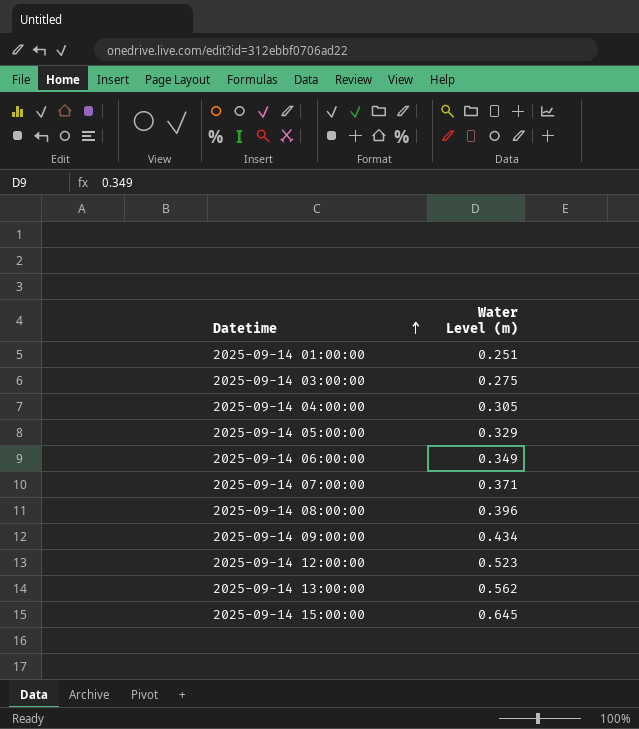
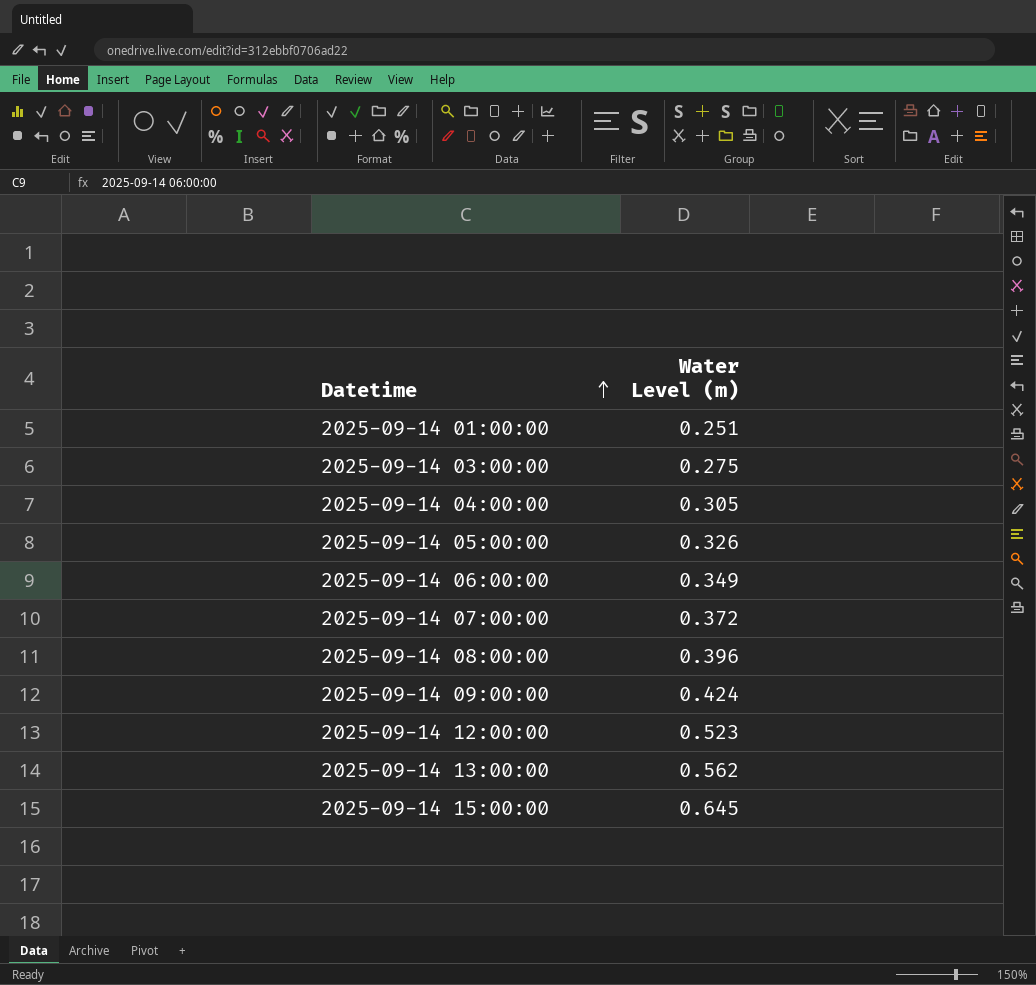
2025-09-14 05:00:00 | Water Level (m): 0.329 -> 0.326
2025-09-14 07:00:00 | Water Level (m): 0.371 -> 0.372
2025-09-14 09:00:00 | Water Level (m): 0.434 -> 0.424

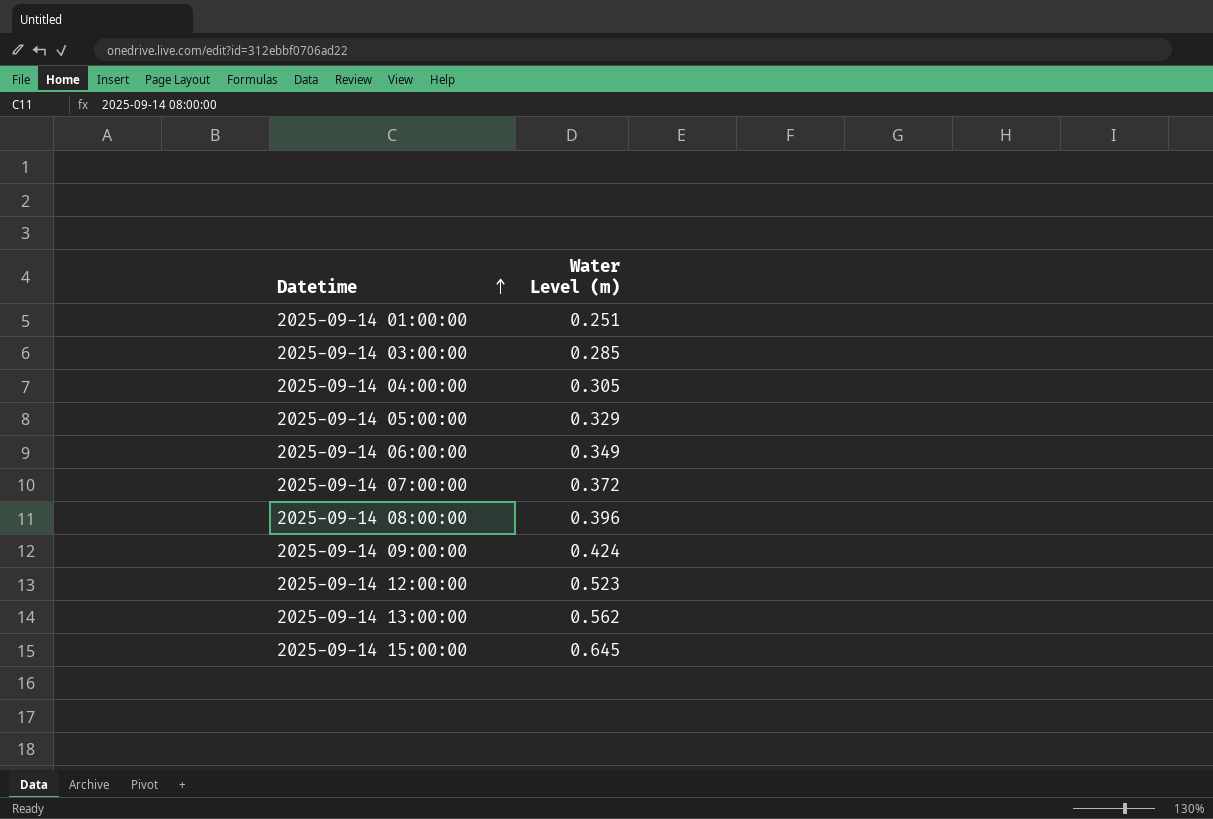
2025-09-14 03:00:00 | Water Level (m): 0.275 -> 0.285
2025-09-14 05:00:00 | Water Level (m): 0.326 -> 0.329

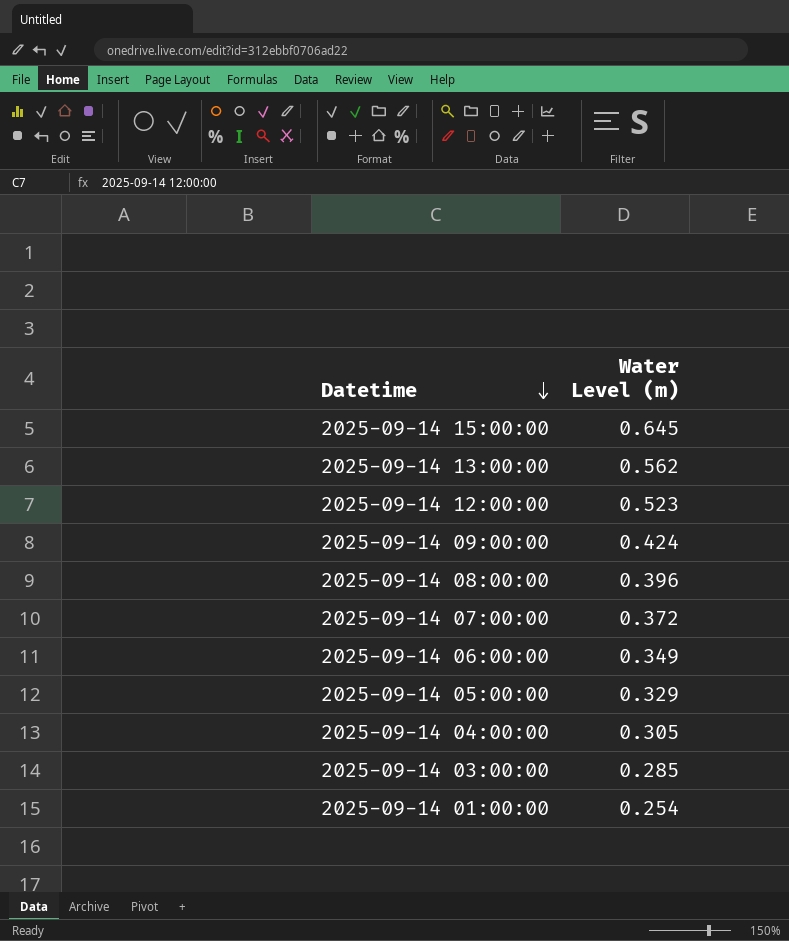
row order: Datetime ascending -> Datetime descending
2025-09-14 01:00:00 | Water Level (m): 0.251 -> 0.254

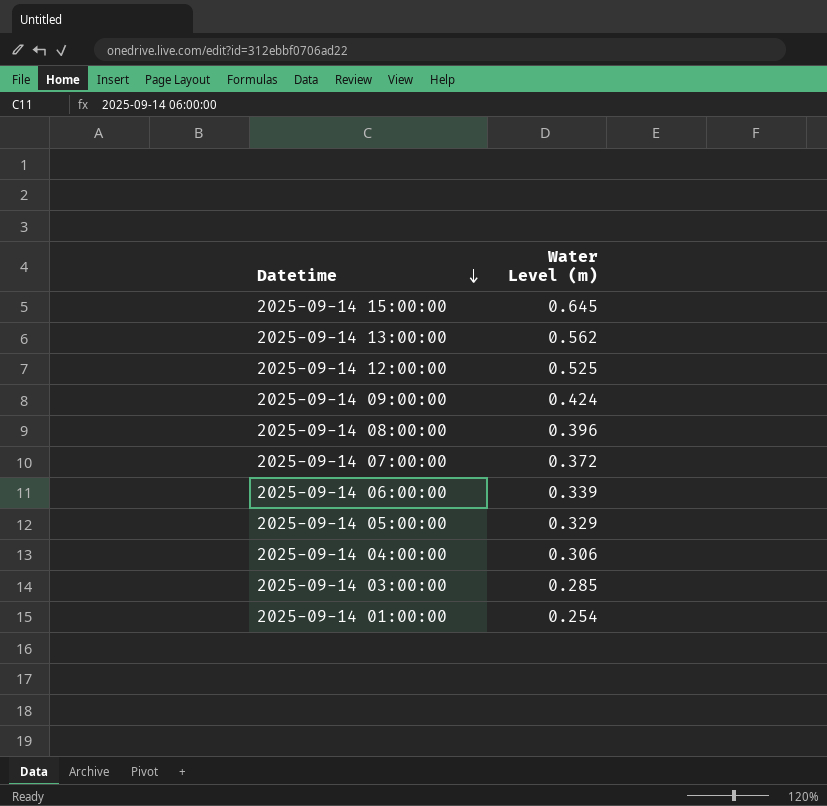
2025-09-14 12:00:00 | Water Level (m): 0.523 -> 0.525
2025-09-14 06:00:00 | Water Level (m): 0.349 -> 0.339
2025-09-14 04:00:00 | Water Level (m): 0.305 -> 0.306

